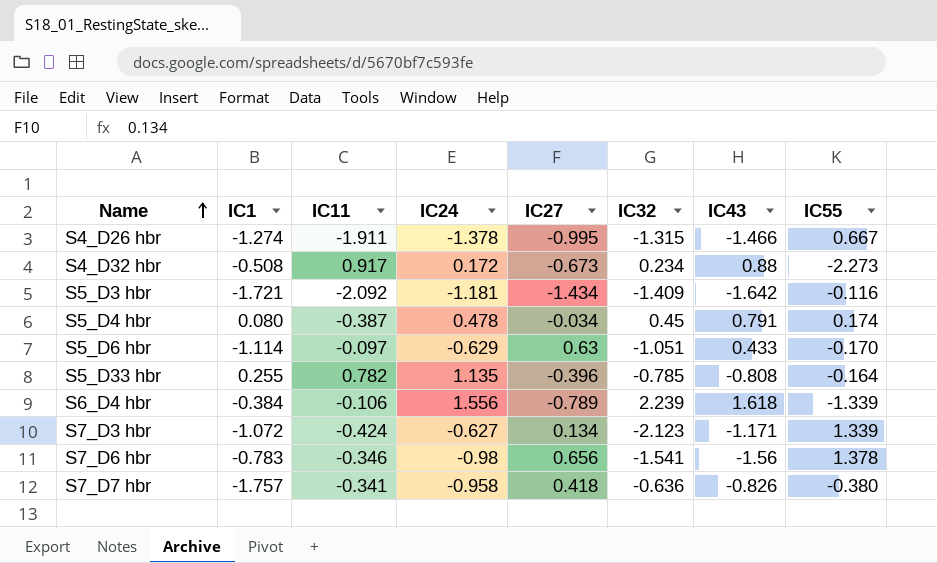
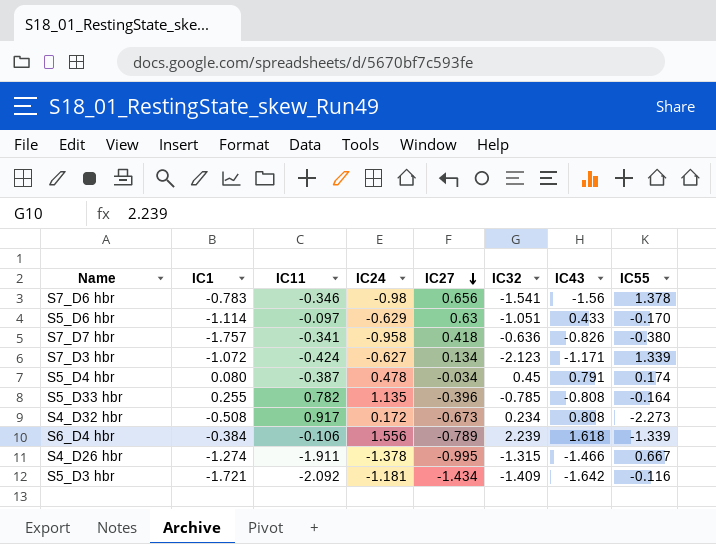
row order: Name ascending -> IC27 descending
S4_D32 hbr | IC43: 0.88 -> 0.808

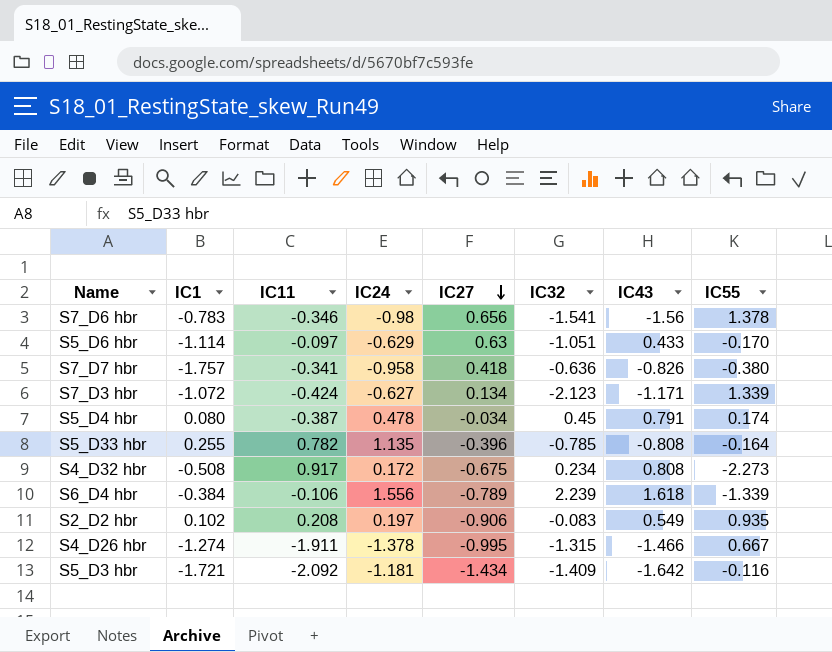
S4_D32 hbr | IC27: -0.673 -> -0.675
row S2_D2 hbr: none -> 0.102 | 0.208 | 0.197 | -0.906 | -0.083 | 0.549 | 0.935

